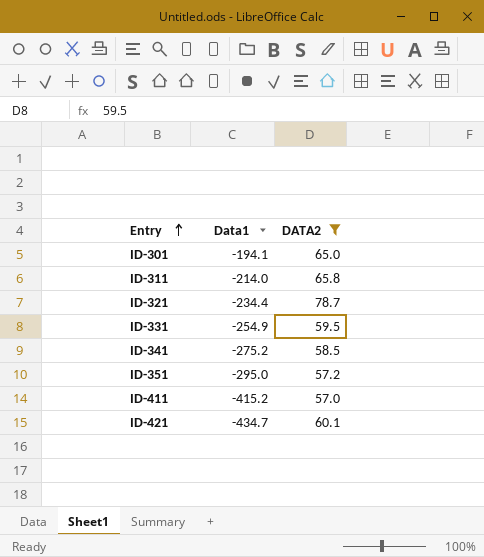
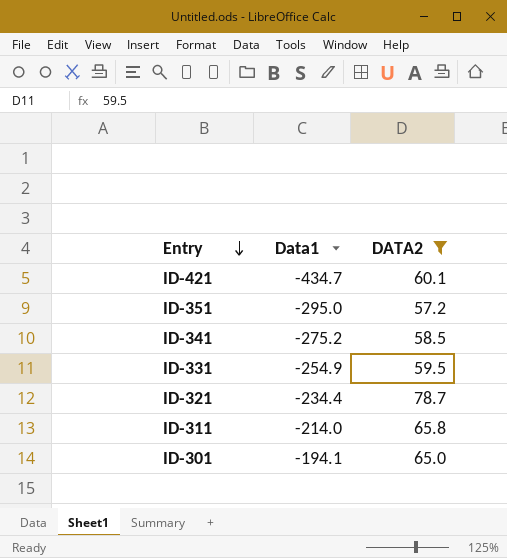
row order: Entry ascending -> Entry descending
row ID-411: -415.2 | 57.0 -> none

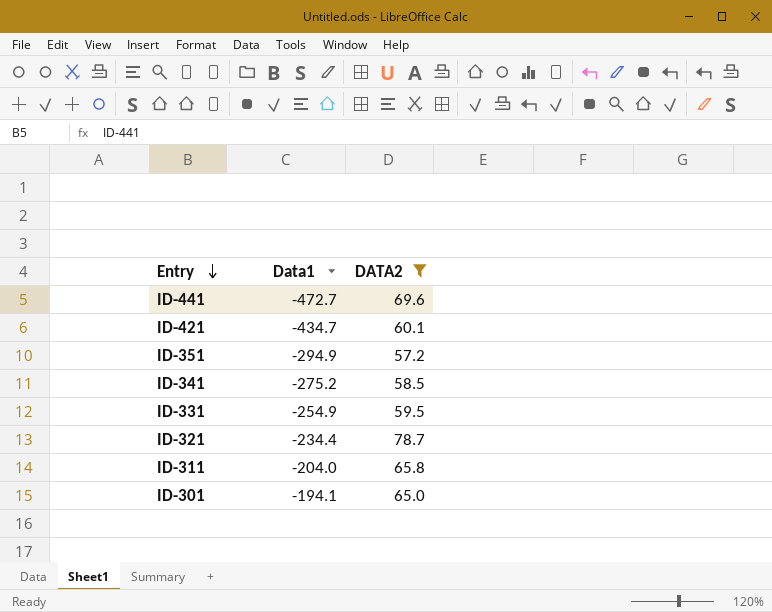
row ID-441: none -> -472.7 | 69.6
ID-351 | Data1: -295.0 -> -294.9
ID-311 | Data1: -214.0 -> -204.0

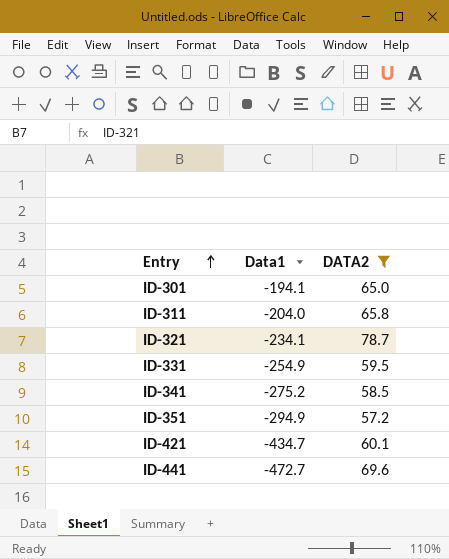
row order: Entry descending -> Entry ascending
ID-321 | Data1: -234.4 -> -234.1

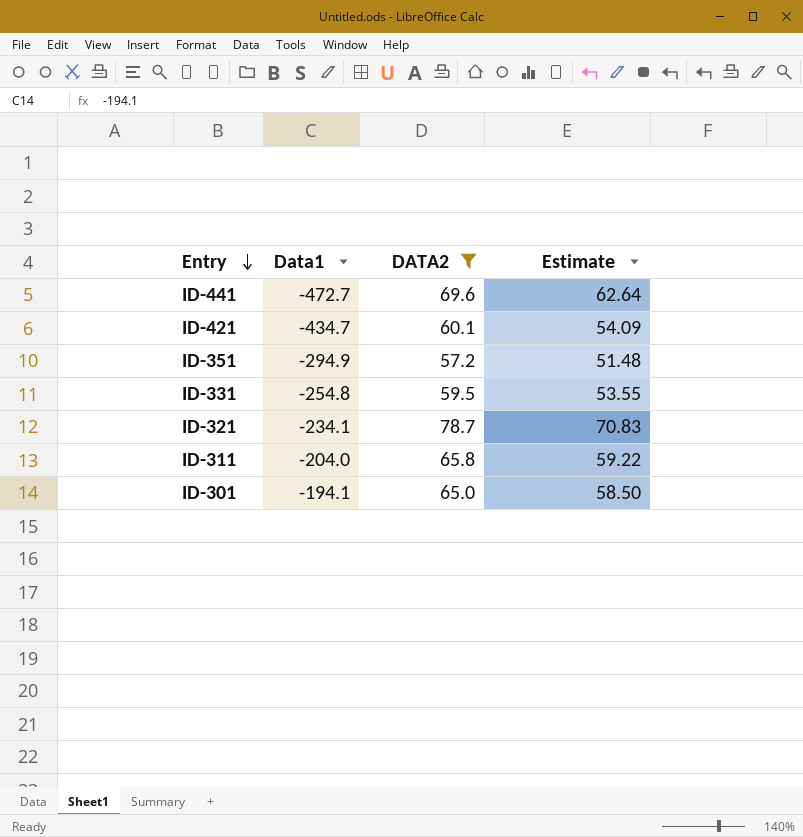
row order: Entry ascending -> Entry descending
column Estimate | formula: none -> [DATA2] * 0.9
row ID-341: -275.2 | 58.5 -> none
ID-331 | Data1: -254.9 -> -254.8

